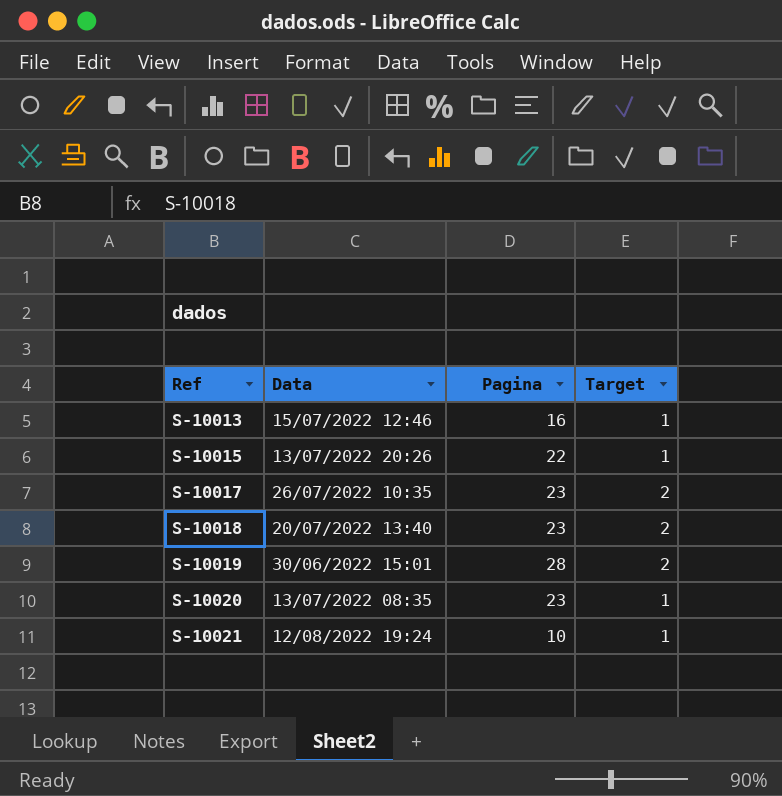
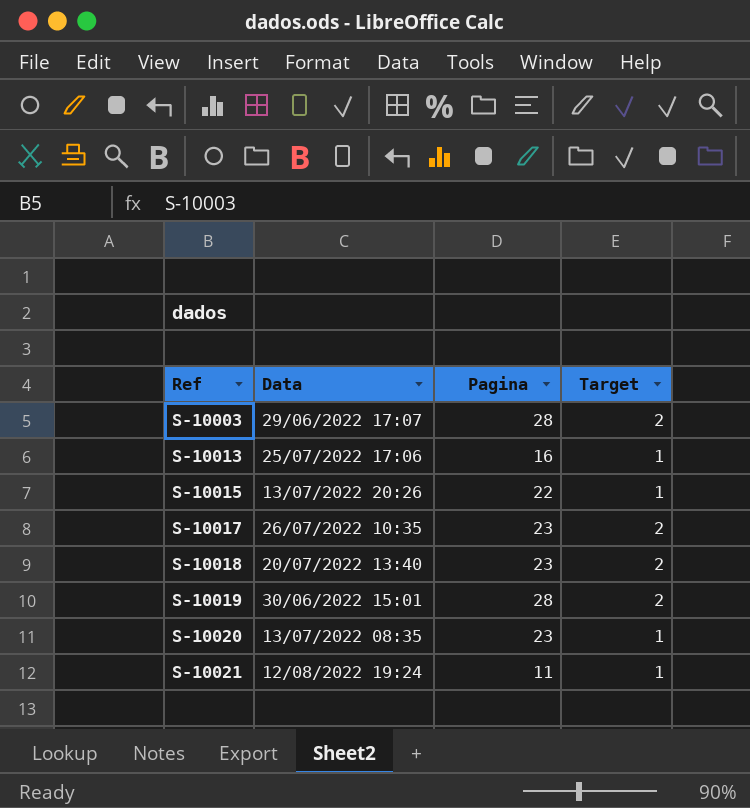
row S-10003: none -> 29/06/2022 17:07 | 28 | 2
S-10013 | Data: 15/07/2022 12:46 -> 25/07/2022 17:06
S-10021 | Pagina: 10 -> 11

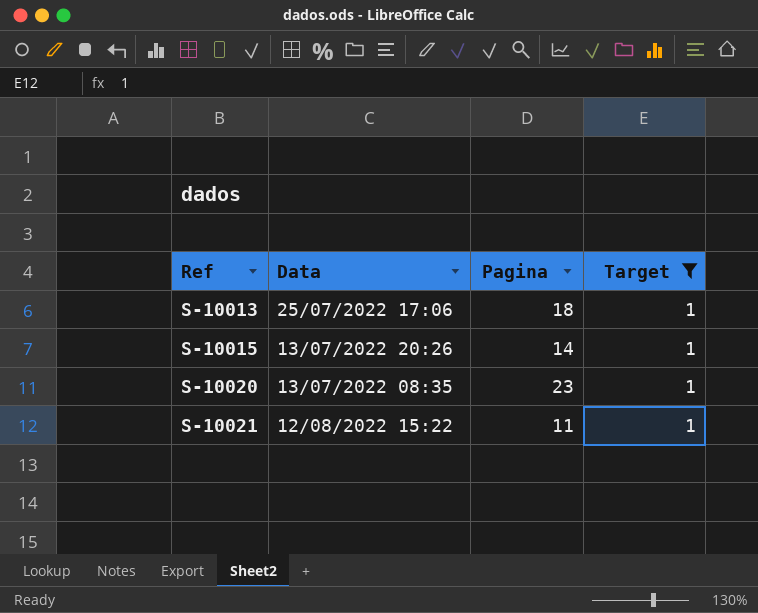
filter: none -> Target = 1
S-10013 | Pagina: 16 -> 18
S-10015 | Pagina: 22 -> 14
S-10021 | Data: 12/08/2022 19:24 -> 12/08/2022 15:22

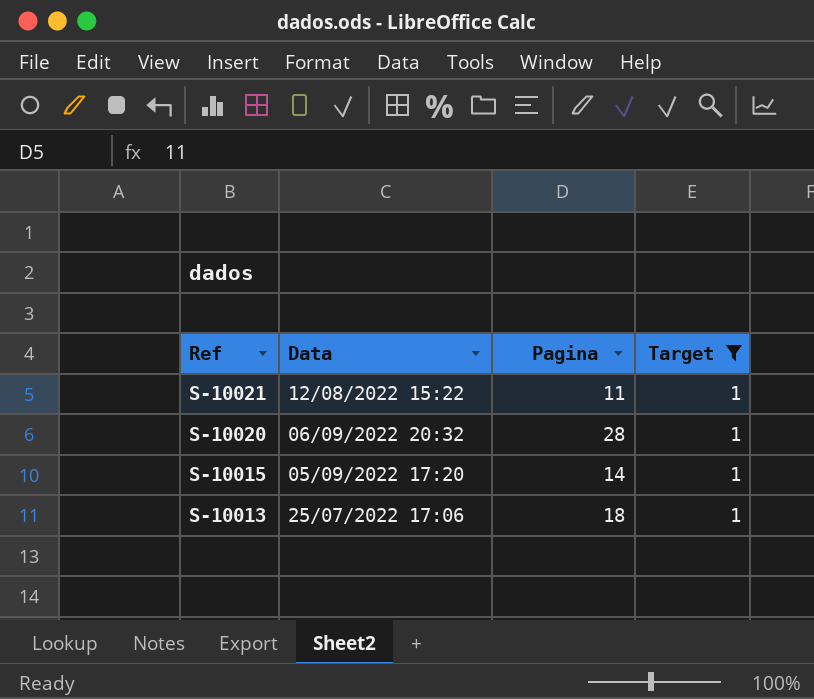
row order: Ref ascending -> Ref descending
S-10020 | Data: 13/07/2022 08:35 -> 06/09/2022 20:32
S-10020 | Pagina: 23 -> 28
S-10015 | Data: 13/07/2022 20:26 -> 05/09/2022 17:20

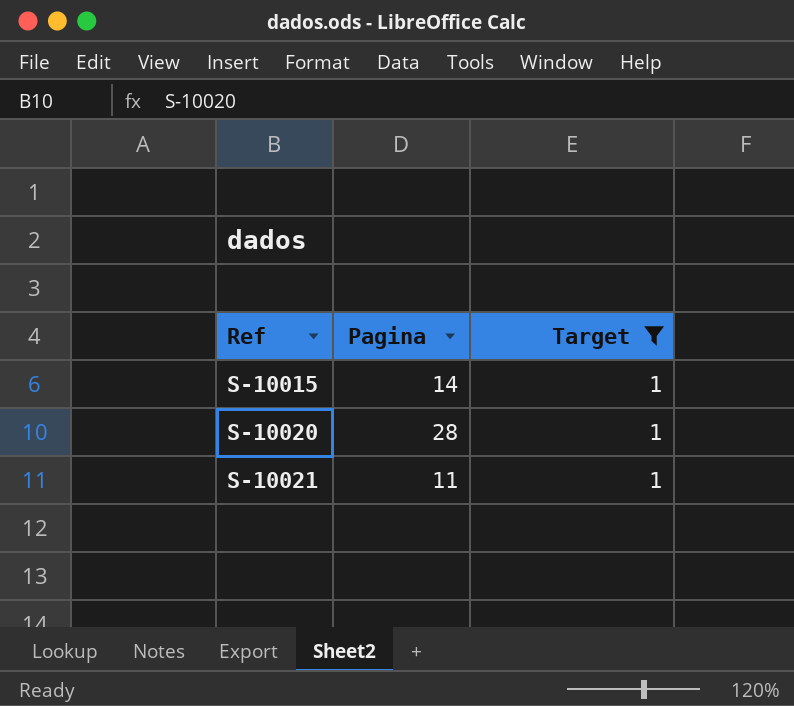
row order: Ref descending -> Ref ascending
column Data | position: 2 -> none
row S-10013: 25/07/2022 17:06 | 18 | 1 -> none

